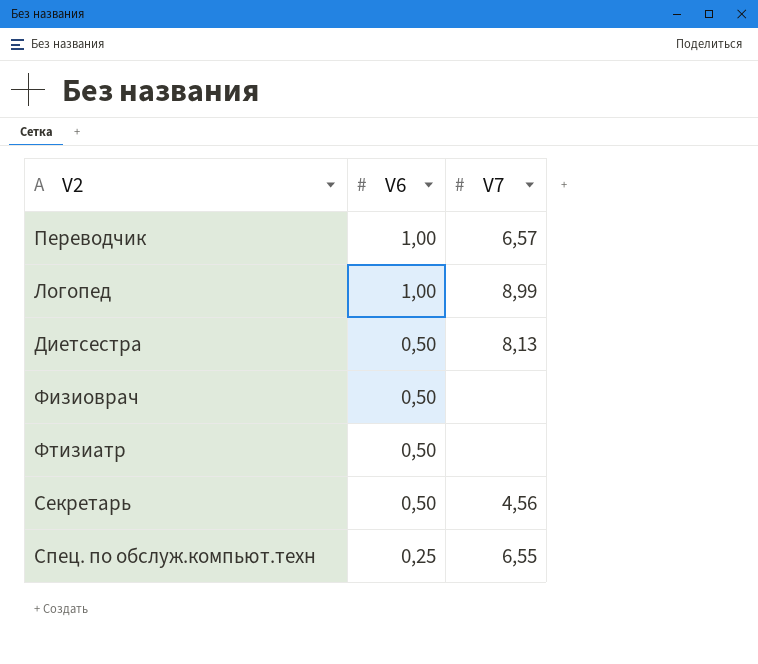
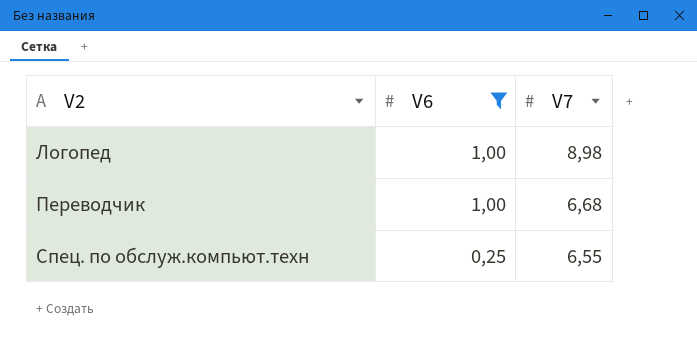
filter: none -> V6 != 0,50
row order: V6 descending -> V2 ascending
Логопед | V7: 8,99 -> 8,98
Переводчик | V7: 6,57 -> 6,68

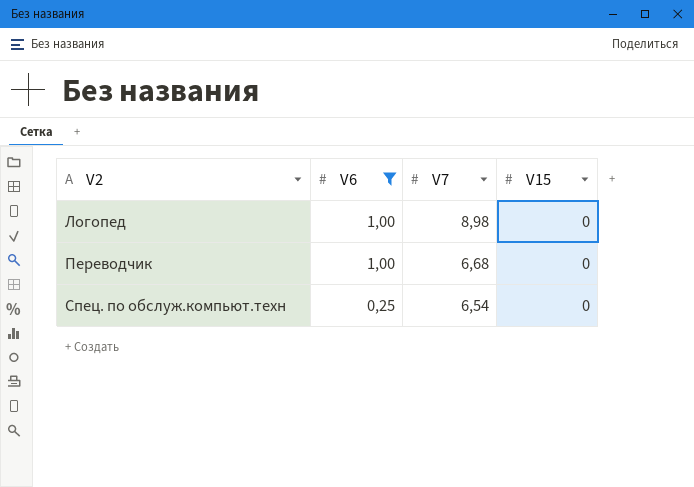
column V15 | position: none -> 4
Спец. по обслуж.компьют.техн | V7: 6,55 -> 6,54

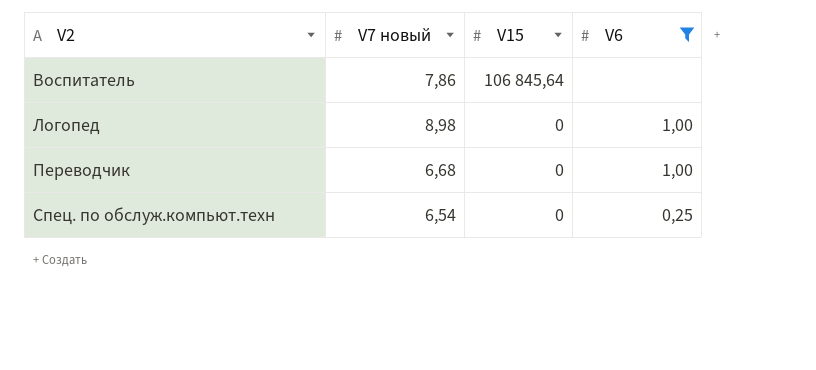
column name: V7 -> V7 новый
column V6 | position: 2 -> 4
row Воспитатель: none -> 7,86 | 106 845,64 | none

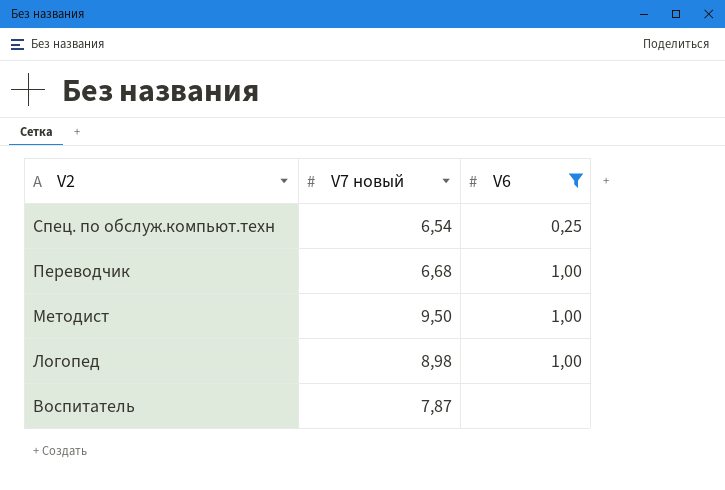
row order: V2 ascending -> V2 descending
column V15 | position: 3 -> none
row Методист: none -> 9,50 | 1,00
Воспитатель | V7 новый: 7,86 -> 7,87

